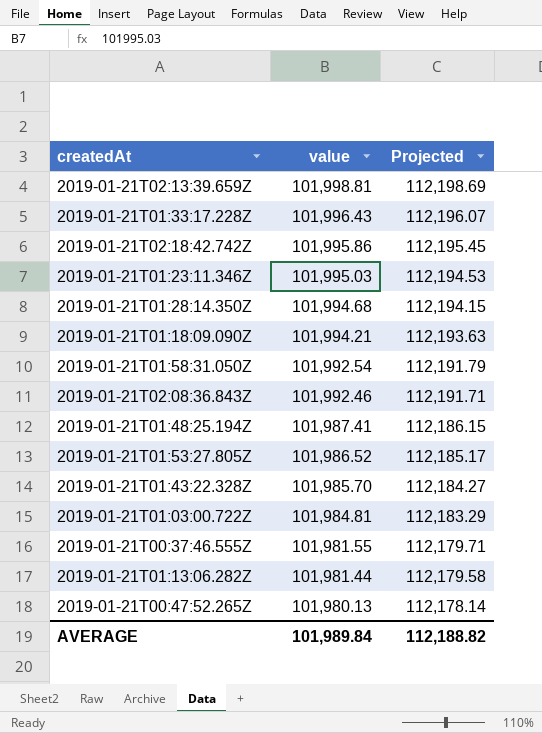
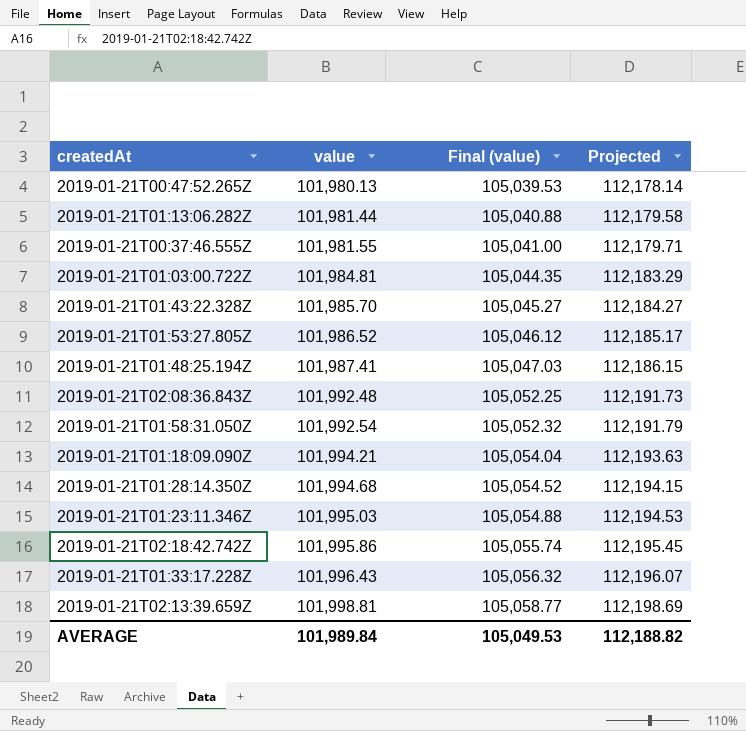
row order: value descending -> value ascending
column Final (value) | formula: none -> [value] * 1.03
2019-01-21T02:08:36.843Z | value: 101,992.46 -> 101,992.48
2019-01-21T02:08:36.843Z | Projected: 112,191.71 -> 112,191.73

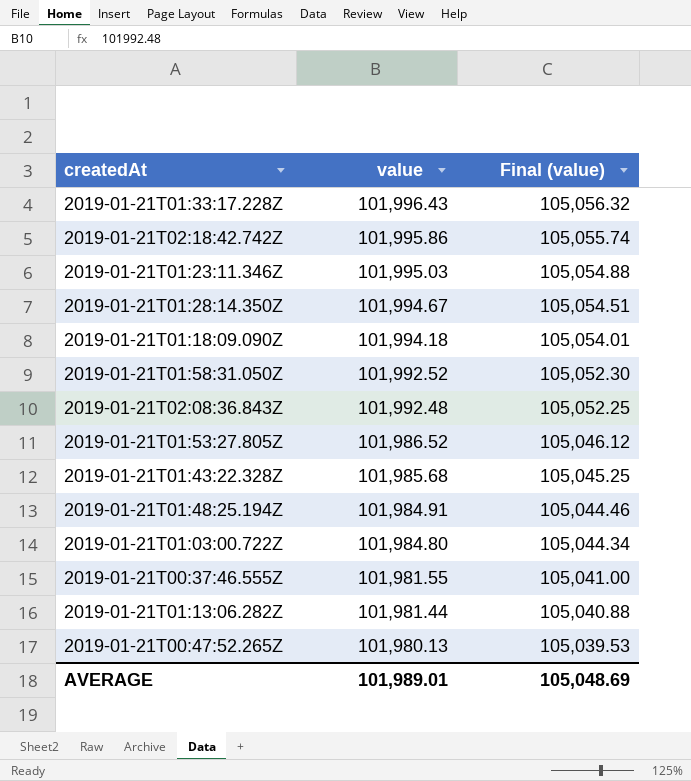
row order: value ascending -> value descending
column Projected | formula: [value] * 1.1 -> none
row 2019-01-21T02:13:39.659Z: 101,998.81 | 105,058.77 | 112,198.69 -> none
2019-01-21T01:28:14.350Z | value: 101,994.68 -> 101,994.67
2019-01-21T01:28:14.350Z | Final (value): 105,054.52 -> 105,054.51
2019-01-21T01:18:09.090Z | value: 101,994.21 -> 101,994.18
2019-01-21T01:18:09.090Z | Final (value): 105,054.04 -> 105,054.01
2019-01-21T01:58:31.050Z | value: 101,992.54 -> 101,992.52
2019-01-21T01:58:31.050Z | Final (value): 105,052.32 -> 105,052.30
2019-01-21T01:43:22.328Z | value: 101,985.70 -> 101,985.68
2019-01-21T01:43:22.328Z | Final (value): 105,045.27 -> 105,045.25
2019-01-21T01:48:25.194Z | value: 101,987.41 -> 101,984.91
2019-01-21T01:48:25.194Z | Final (value): 105,047.03 -> 105,044.46
2019-01-21T01:03:00.722Z | value: 101,984.81 -> 101,984.80
2019-01-21T01:03:00.722Z | Final (value): 105,044.35 -> 105,044.34
AVERAGE | value: 101,989.84 -> 101,989.01
AVERAGE | Final (value): 105,049.53 -> 105,048.69

